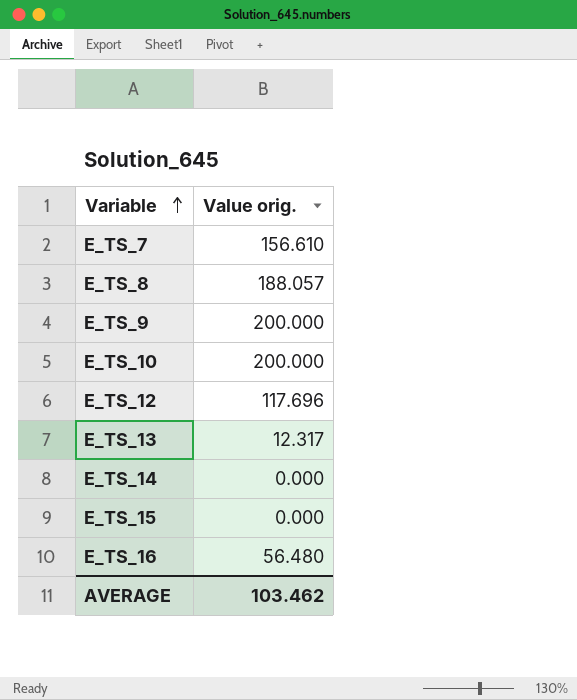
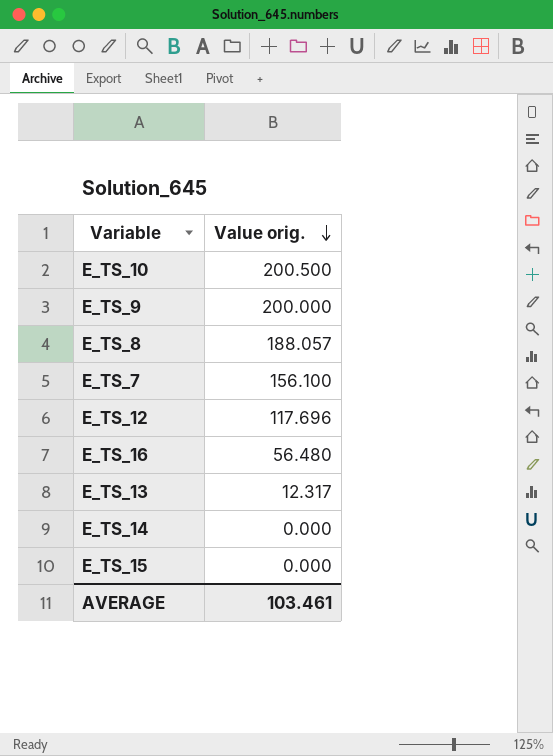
row order: Variable ascending -> Value orig. descending
E_TS_10 | Value orig.: 200.000 -> 200.500
E_TS_7 | Value orig.: 156.610 -> 156.100
AVERAGE | Value orig.: 103.462 -> 103.461

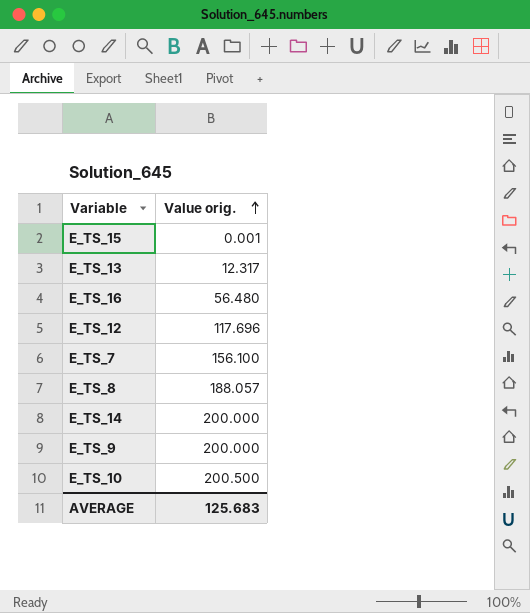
row order: Value orig. descending -> Value orig. ascending
E_TS_15 | Value orig.: 0.000 -> 0.001
E_TS_14 | Value orig.: 0.000 -> 200.000
AVERAGE | Value orig.: 103.461 -> 125.683

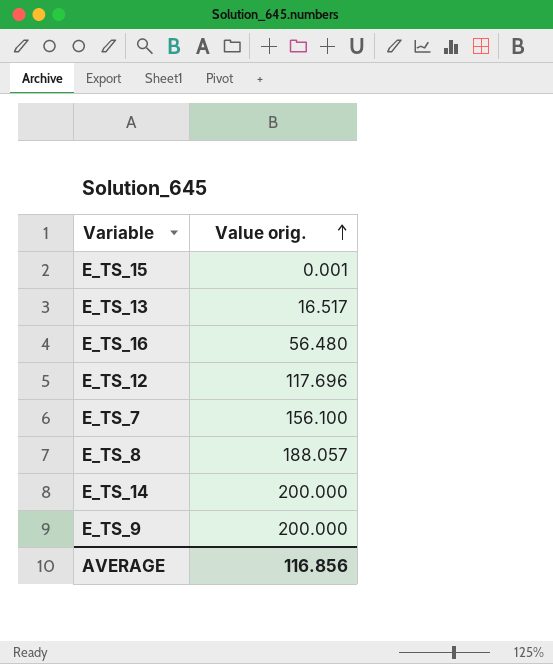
row E_TS_10: 200.500 -> none
E_TS_13 | Value orig.: 12.317 -> 16.517
AVERAGE | Value orig.: 125.683 -> 116.856

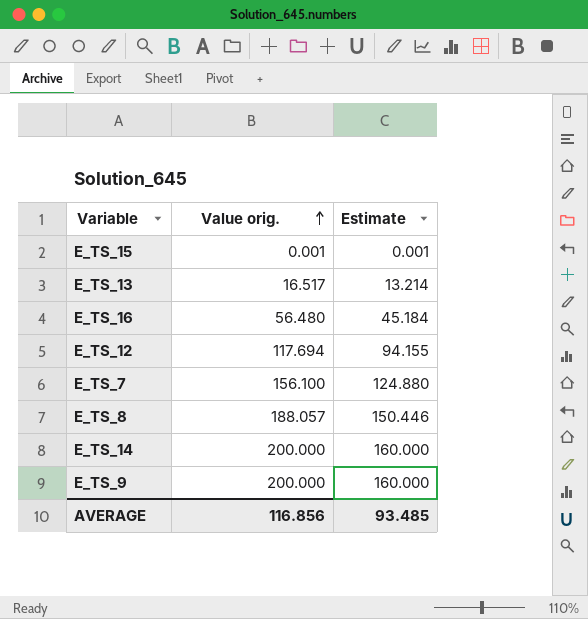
column Estimate | formula: none -> [Value orig.] * 0.8
E_TS_12 | Value orig.: 117.696 -> 117.694

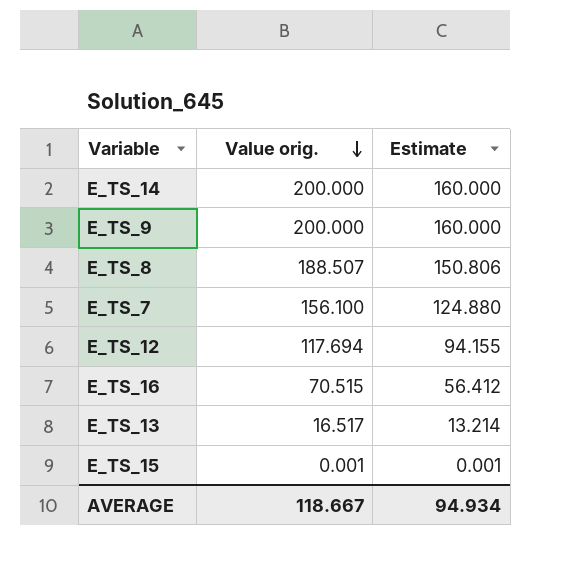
row order: Value orig. ascending -> Value orig. descending
E_TS_8 | Value orig.: 188.057 -> 188.507
E_TS_8 | Estimate: 150.446 -> 150.806
E_TS_16 | Value orig.: 56.480 -> 70.515
E_TS_16 | Estimate: 45.184 -> 56.412
AVERAGE | Value orig.: 116.856 -> 118.667
AVERAGE | Estimate: 93.485 -> 94.934

